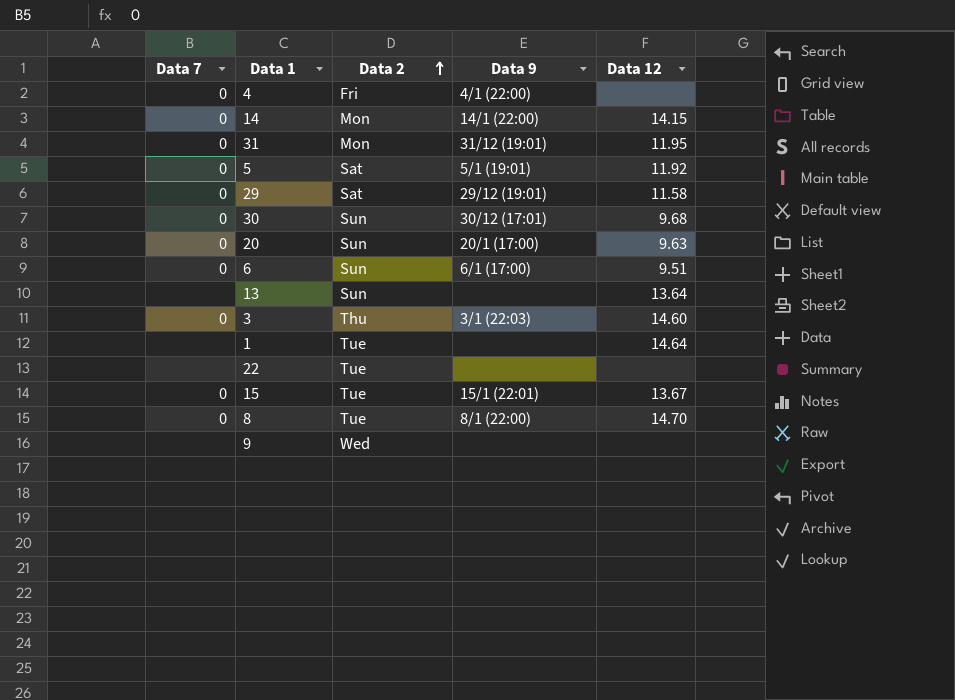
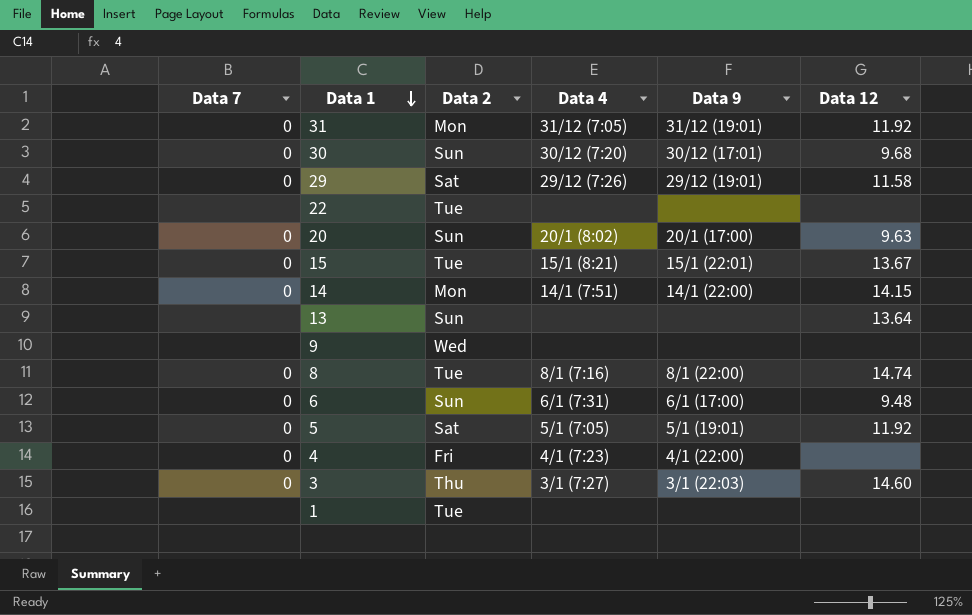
row order: Data 2 ascending -> Data 1 descending
column Data 4 | position: none -> 4
31 | Data 12: 11.95 -> 11.92
8 | Data 12: 14.70 -> 14.74
6 | Data 12: 9.51 -> 9.48
1 | Data 12: 14.64 -> none

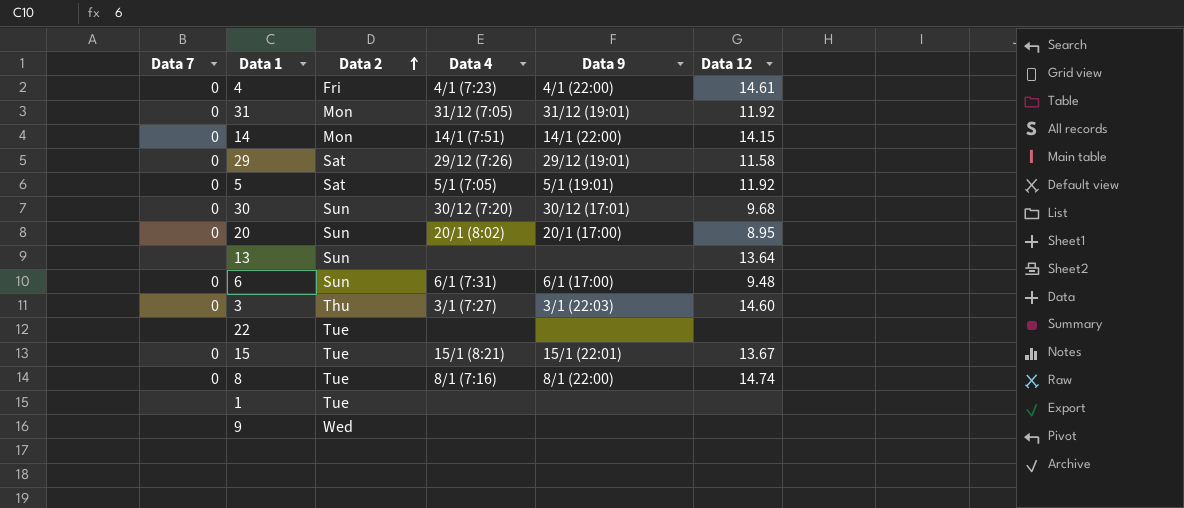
row order: Data 1 descending -> Data 2 ascending
4 | Data 12: none -> 14.61
20 | Data 12: 9.63 -> 8.95

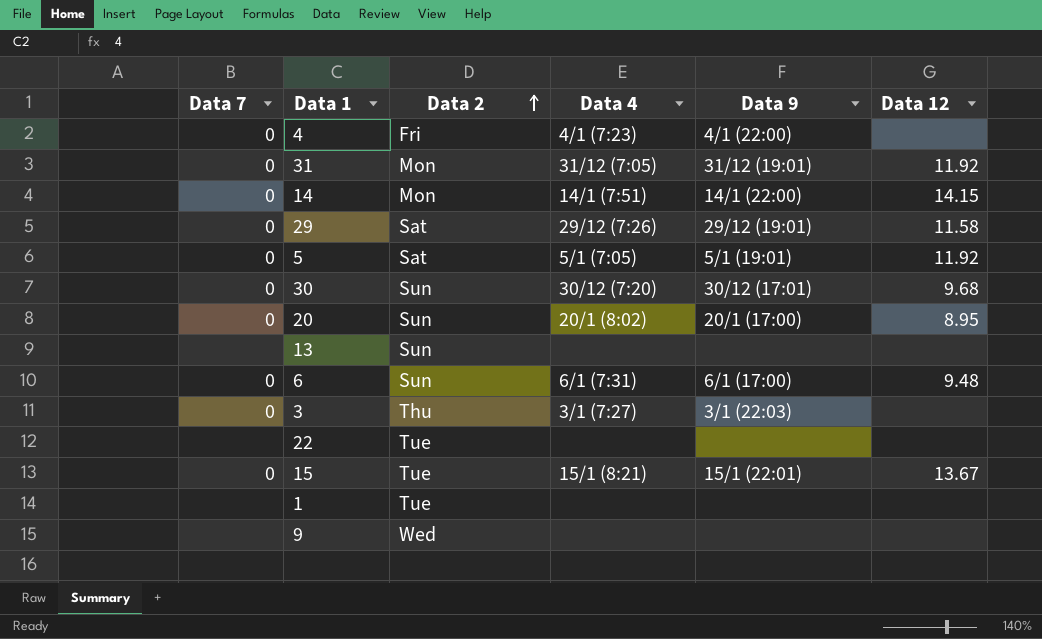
row 8: 0 | Tue | 8/1 (7:16) | 8/1 (22:00) | 14.74 -> none
4 | Data 12: 14.61 -> none
13 | Data 12: 13.64 -> none
3 | Data 12: 14.60 -> none

